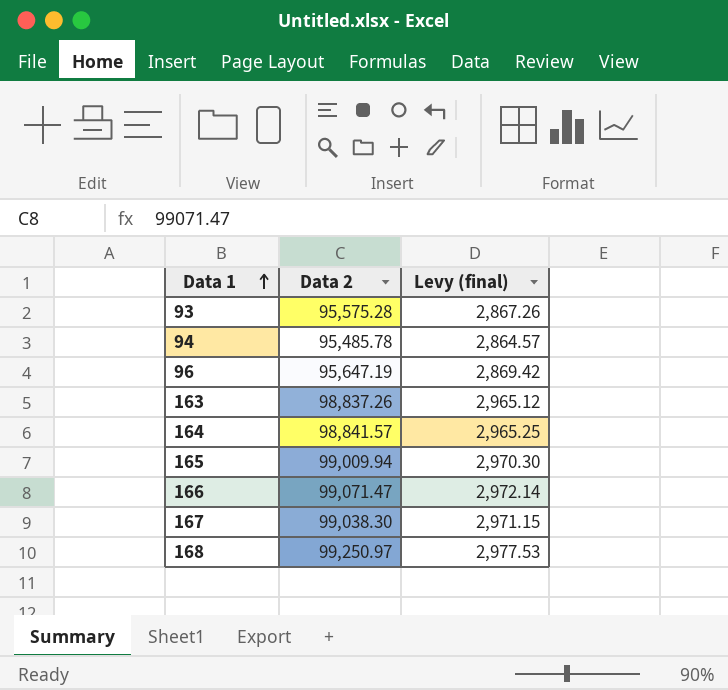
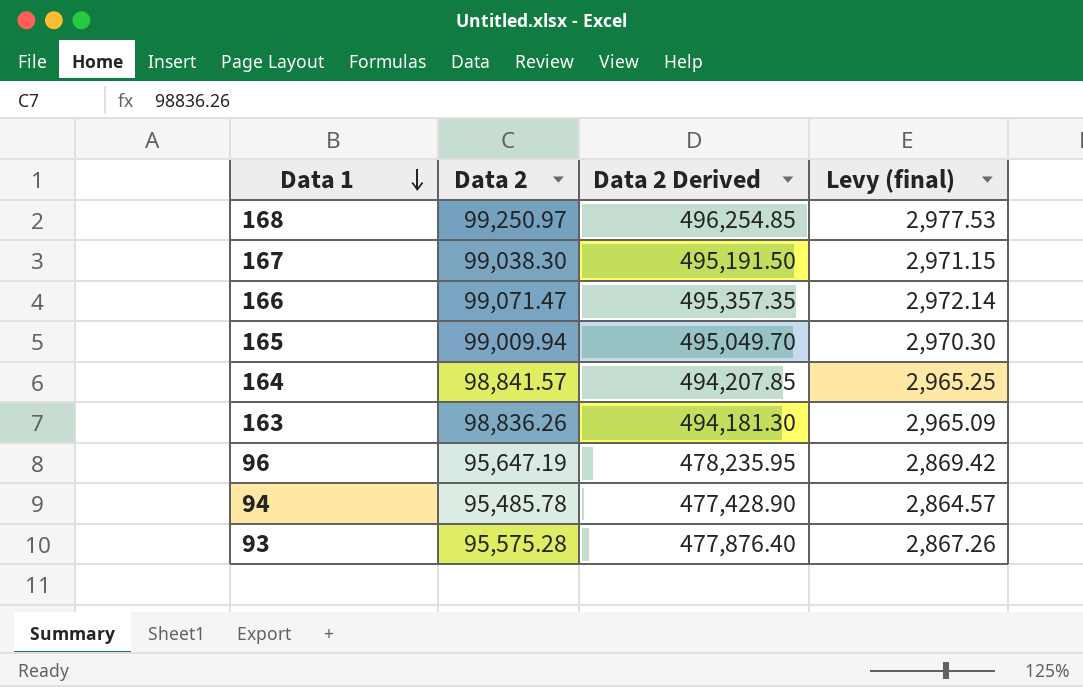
row order: Data 1 ascending -> Data 1 descending
column Data 2 Derived | formula: none -> [Data 2] * 5
163 | Data 2: 98,837.26 -> 98,836.26
163 | Levy (final): 2,965.12 -> 2,965.09

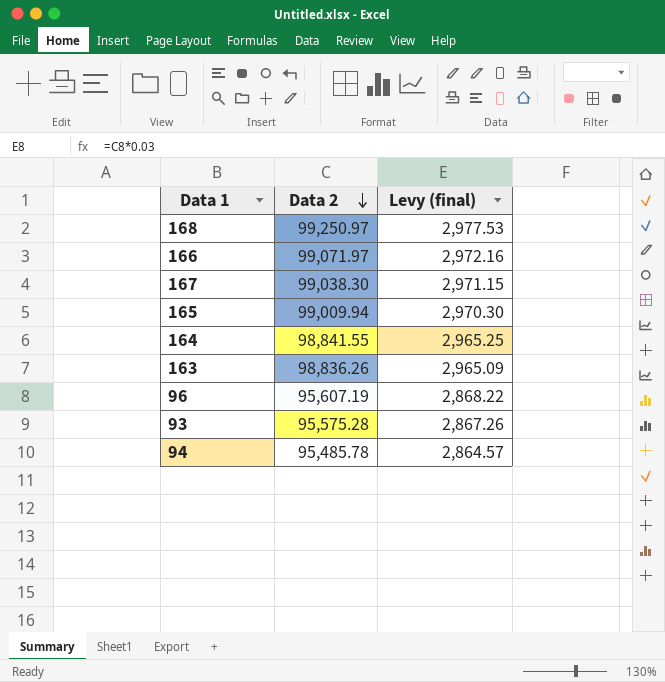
row order: Data 1 descending -> Data 2 descending
column Data 2 Derived | formula: [Data 2] * 5 -> none
166 | Data 2: 99,071.47 -> 99,071.97
166 | Levy (final): 2,972.14 -> 2,972.16
164 | Data 2: 98,841.57 -> 98,841.55
96 | Data 2: 95,647.19 -> 95,607.19
96 | Levy (final): 2,869.42 -> 2,868.22

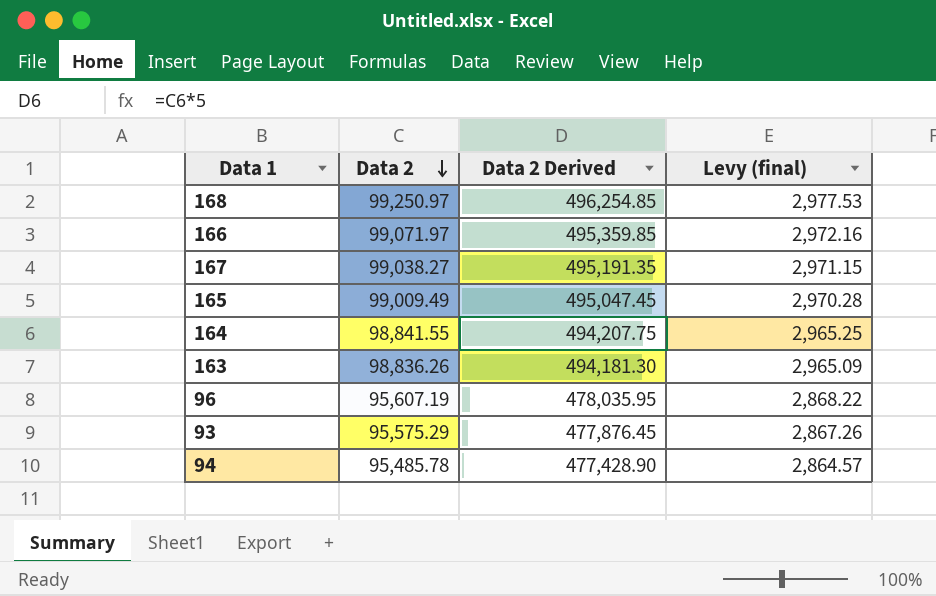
column Data 2 Derived | formula: none -> [Data 2] * 5
167 | Data 2: 99,038.30 -> 99,038.27
165 | Data 2: 99,009.94 -> 99,009.49
165 | Levy (final): 2,970.30 -> 2,970.28
93 | Data 2: 95,575.28 -> 95,575.29

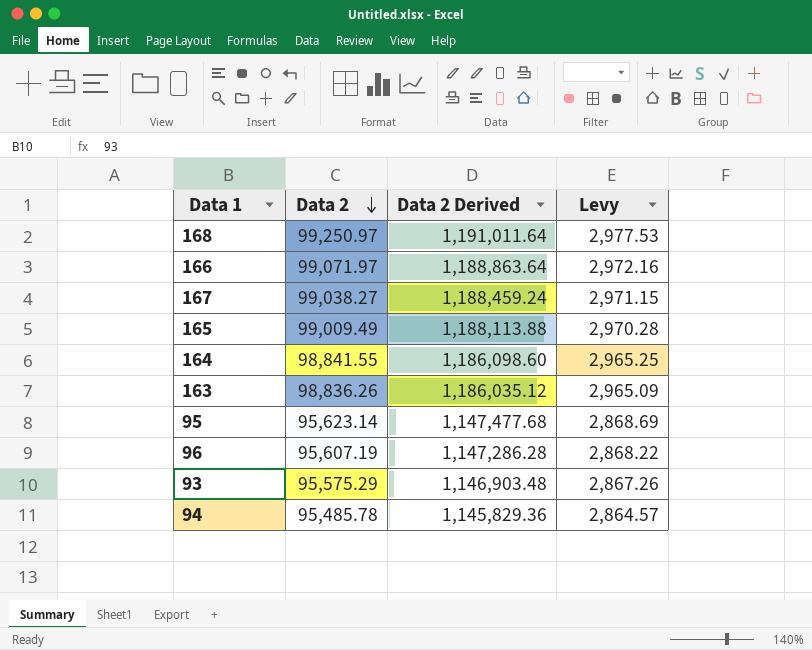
column Data 2 Derived | formula: [Data 2] * 5 -> [Data 2] * 12
column name: Levy (final) -> Levy
row 95: none -> 95,623.14 | 1,147,477.68 | 2,868.69

